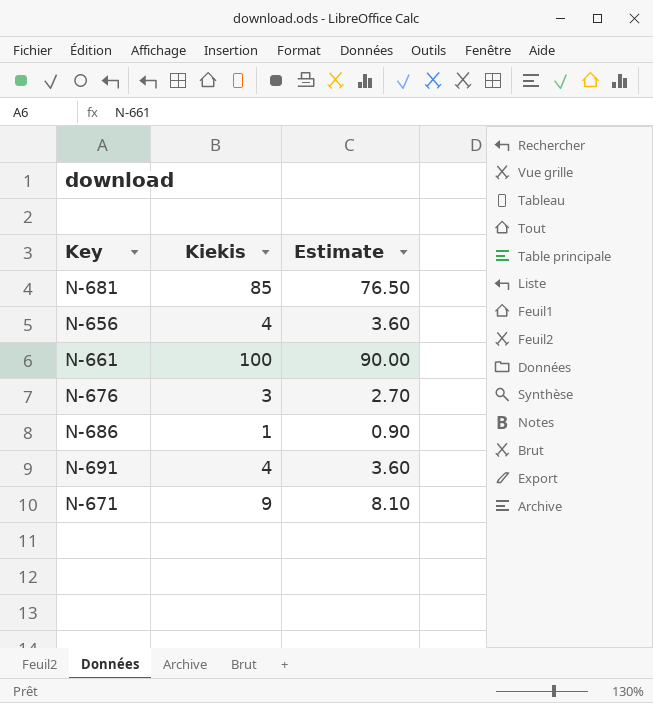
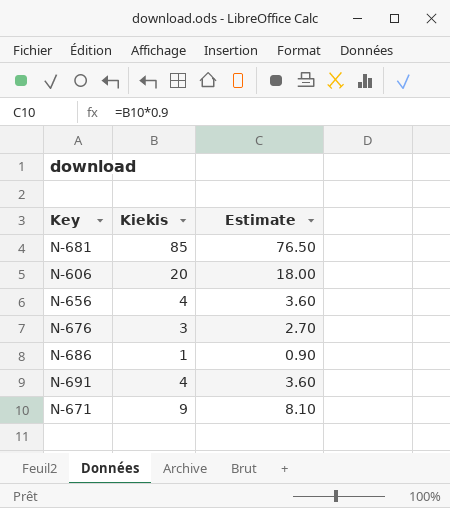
row N-661: 100 | 90.00 -> none
row N-606: none -> 20 | 18.00

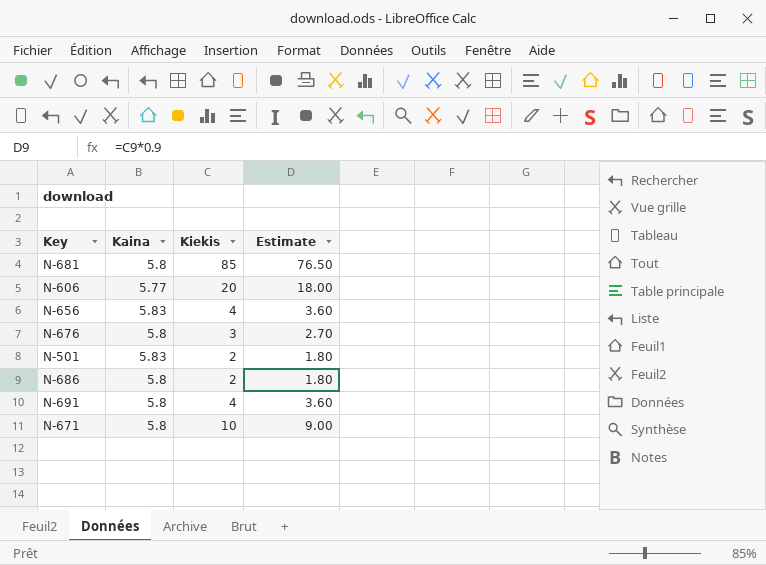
column Kaina | position: none -> 2
row N-501: none -> 5.83 | 2 | 1.80
N-686 | Kiekis: 1 -> 2
N-686 | Estimate: 0.90 -> 1.80
N-671 | Kiekis: 9 -> 10
N-671 | Estimate: 8.10 -> 9.00

